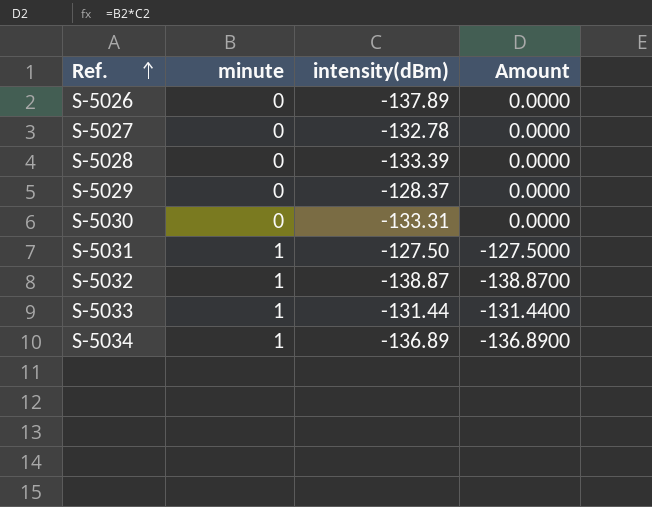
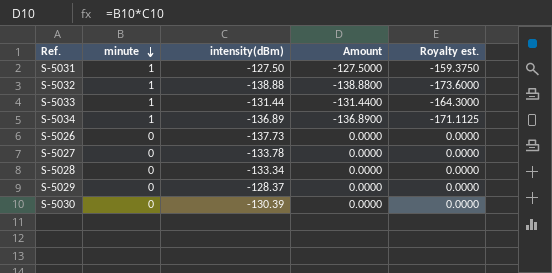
row order: Ref. ascending -> minute descending
column Royalty est. | formula: none -> [Amount] * 1.25
S-5032 | intensity(dBm): -138.87 -> -138.88
S-5032 | Amount: -138.8700 -> -138.8800
S-5026 | intensity(dBm): -137.89 -> -137.73
S-5027 | intensity(dBm): -132.78 -> -133.78
S-5028 | intensity(dBm): -133.39 -> -133.34
S-5030 | intensity(dBm): -133.31 -> -130.39

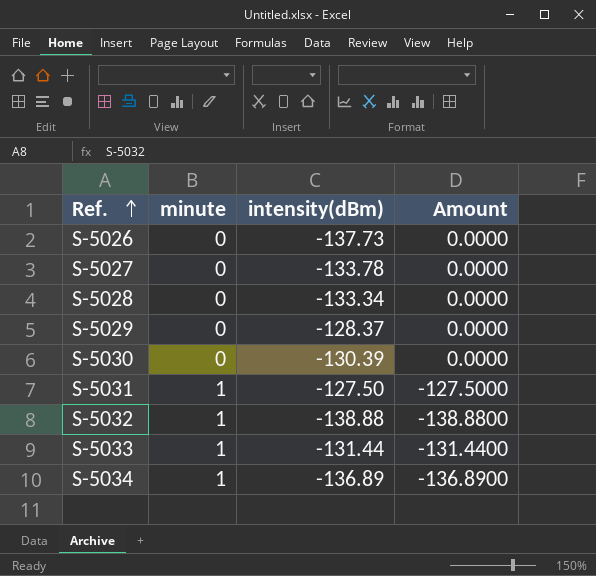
row order: minute descending -> Ref. ascending
column Royalty est. | formula: [Amount] * 1.25 -> none

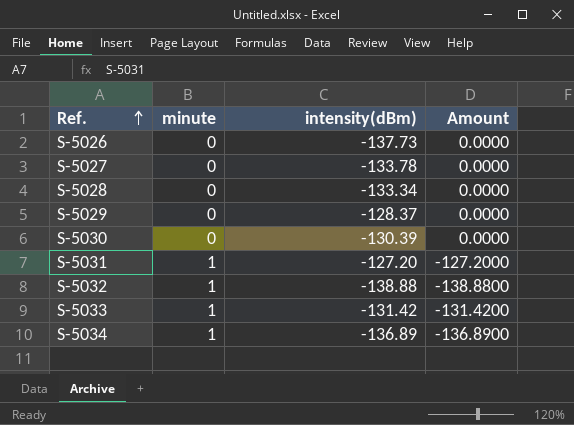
S-5031 | intensity(dBm): -127.50 -> -127.20
S-5031 | Amount: -127.5000 -> -127.2000
S-5033 | intensity(dBm): -131.44 -> -131.42
S-5033 | Amount: -131.4400 -> -131.4200

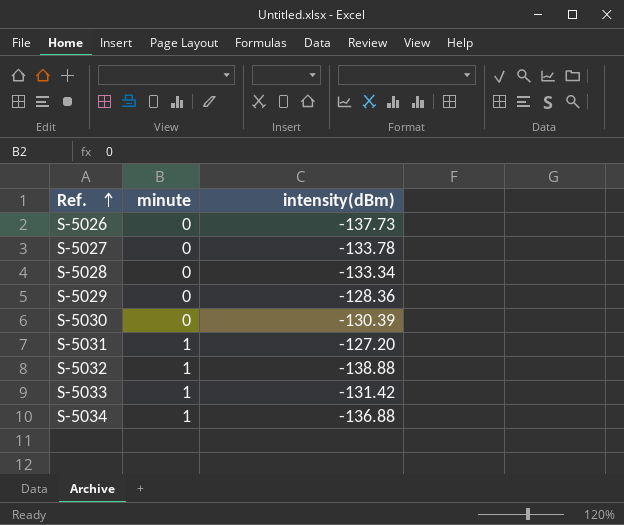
column Amount | formula: [minute] * [intensity(dBm)] -> none
S-5029 | intensity(dBm): -128.37 -> -128.36
S-5034 | intensity(dBm): -136.89 -> -136.88

